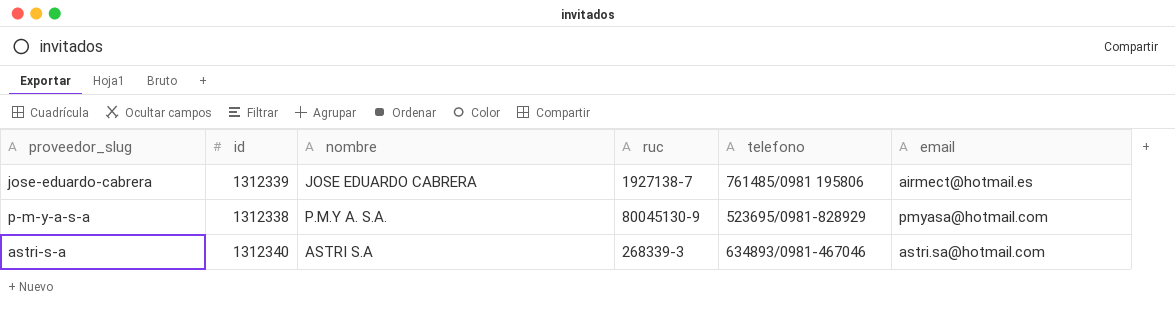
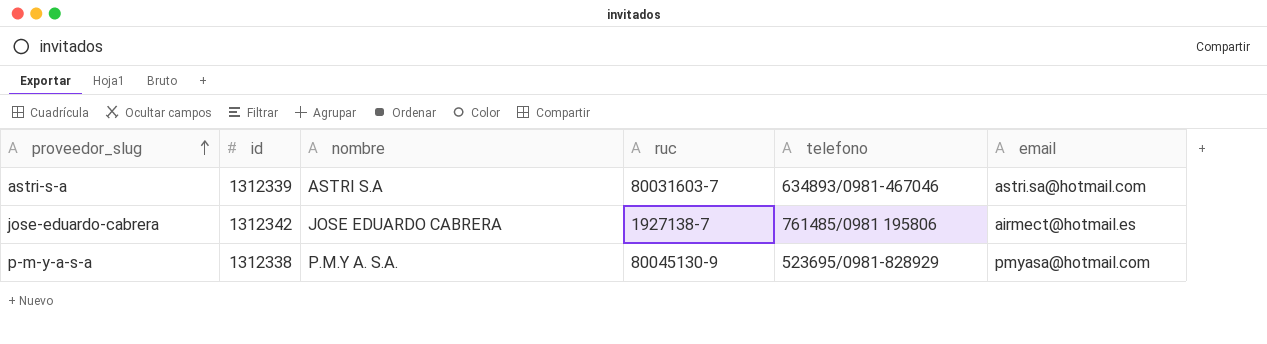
row order: none -> proveedor_slug ascending
astri-s-a | id: 1312340 -> 1312339
astri-s-a | ruc: 268339-3 -> 80031603-7
jose-eduardo-cabrera | id: 1312339 -> 1312342

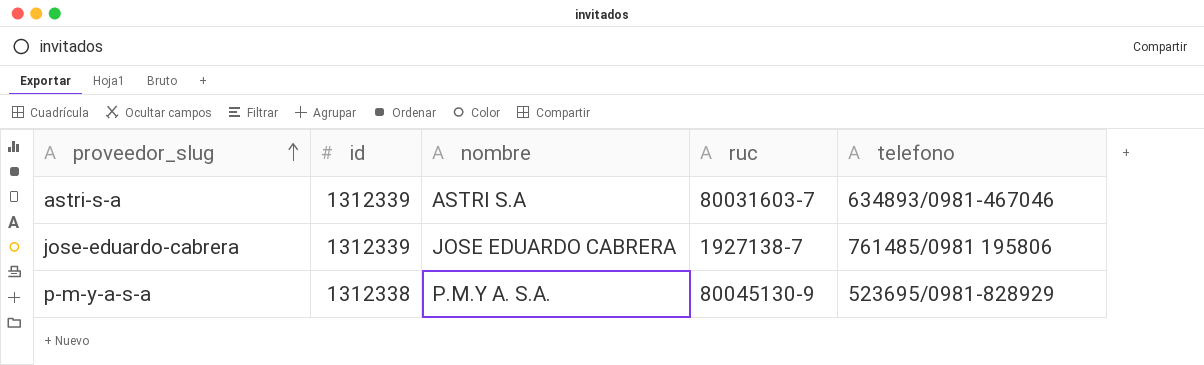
column email | position: 6 -> none
jose-eduardo-cabrera | id: 1312342 -> 1312339

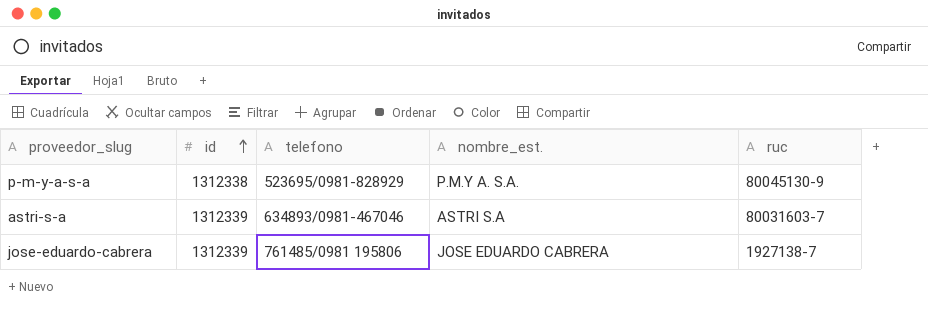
row order: proveedor_slug ascending -> id ascending
column telefono | position: 5 -> 3
column name: nombre -> nombre_est.

